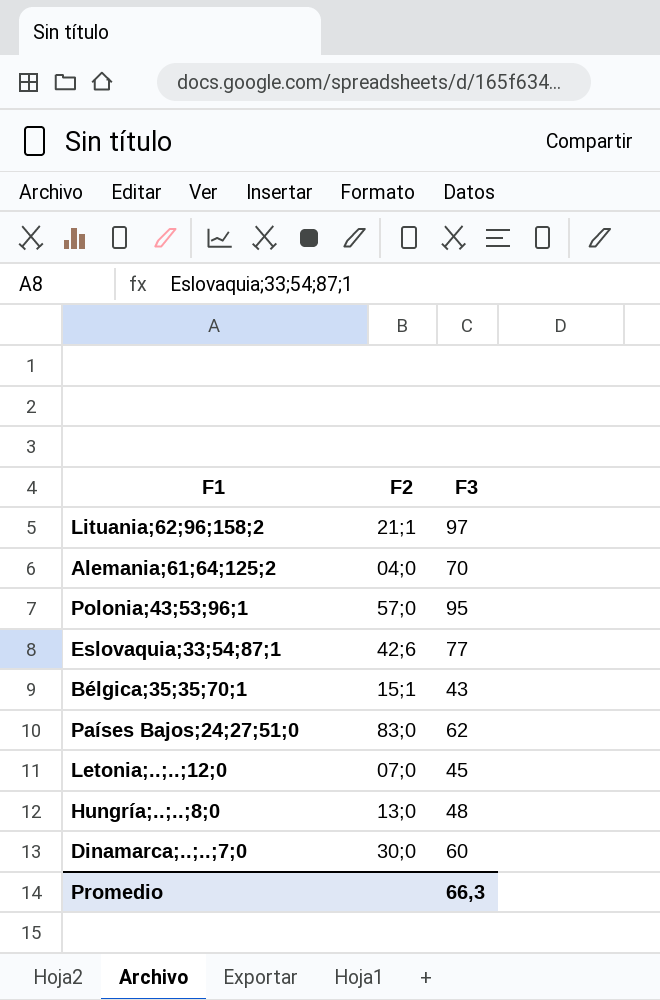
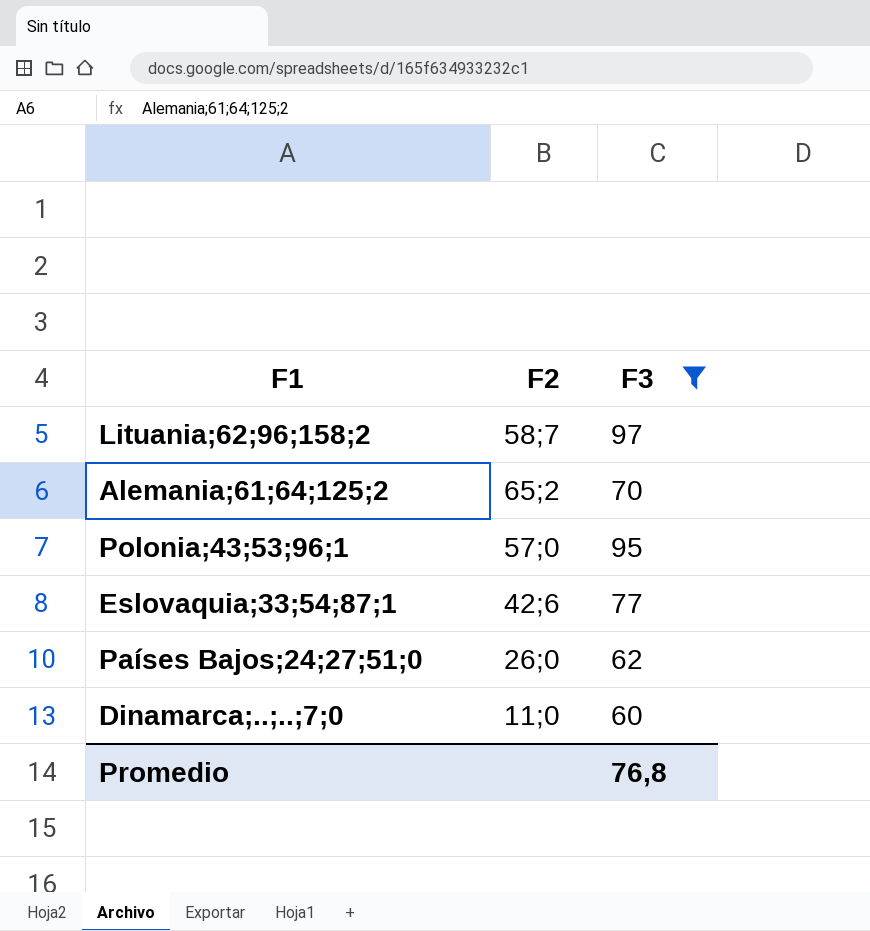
filter: none -> F3 >= 60
Lituania;62;96;158;2 | F2: 21;1 -> 58;7
Alemania;61;64;125;2 | F2: 04;0 -> 65;2
Países Bajos;24;27;51;0 | F2: 83;0 -> 26;0
Dinamarca;..;..;7;0 | F2: 30;0 -> 11;0
Promedio | F3: 66,3 -> 76,8

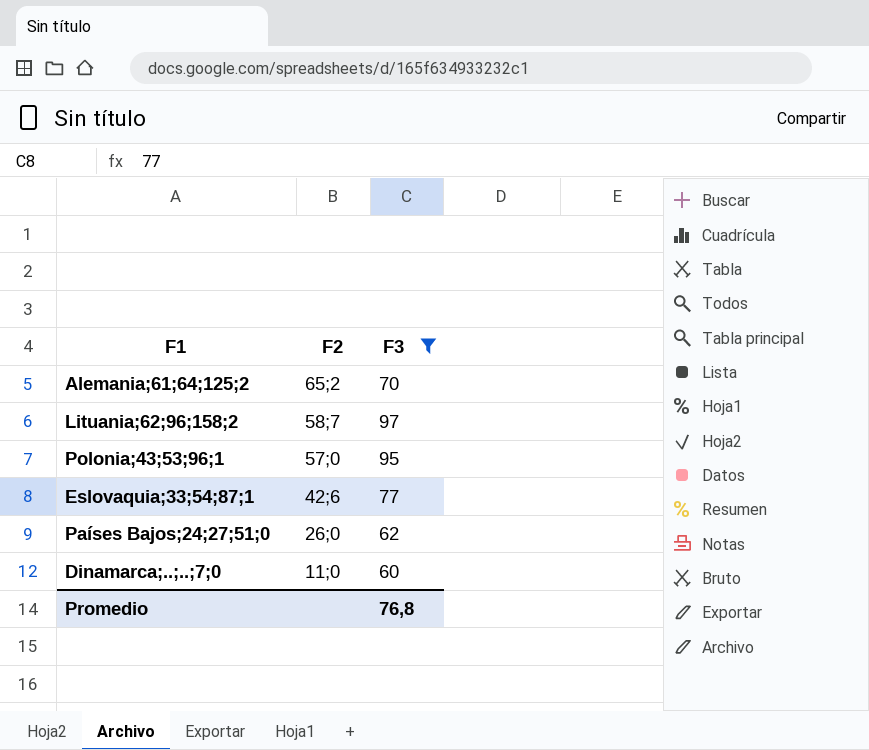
row order: none -> F2 descending

